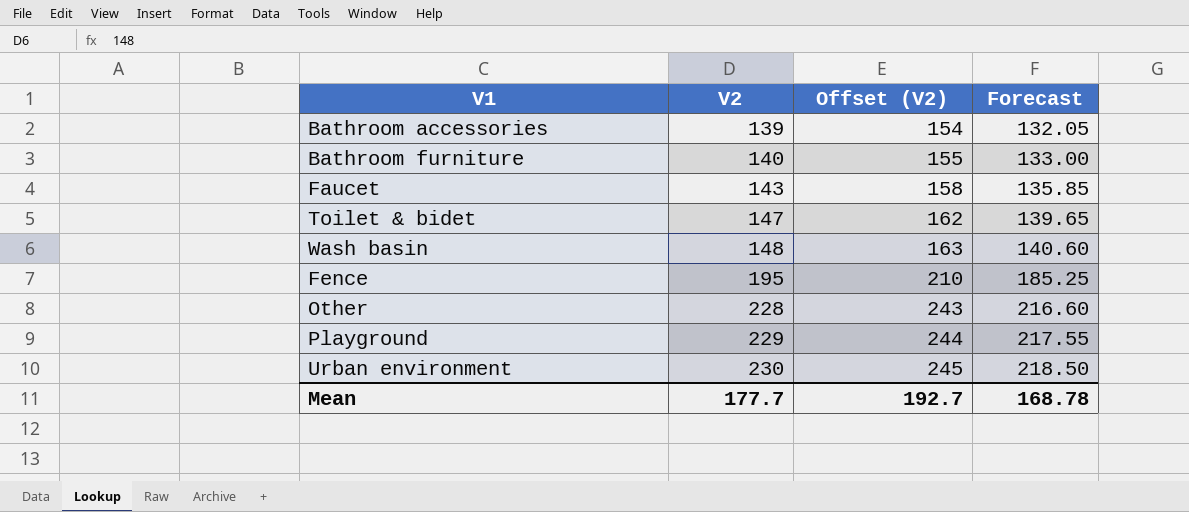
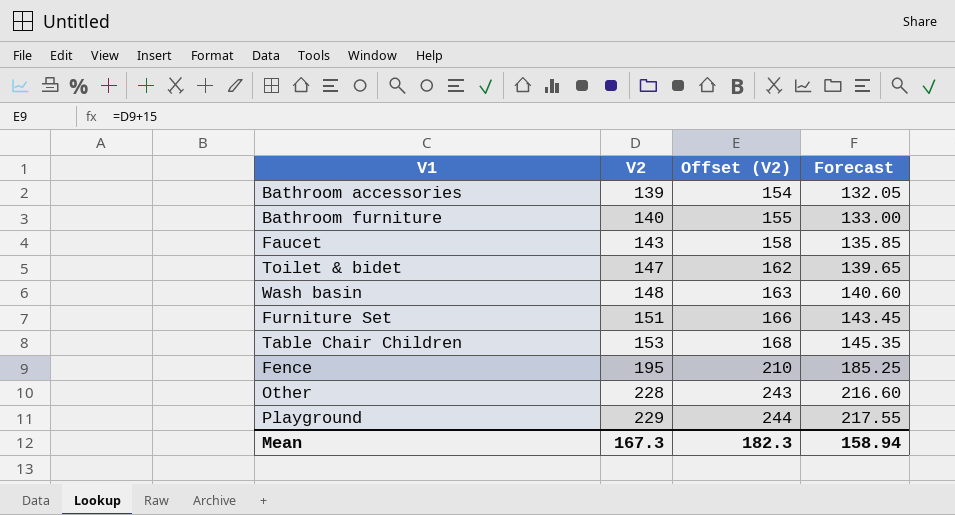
row Urban environment: 230 | 245 | 218.50 -> none
row Furniture Set: none -> 151 | 166 | 143.45
row Table Chair Children: none -> 153 | 168 | 145.35
Mean | V2: 177.7 -> 167.3
Mean | Offset (V2): 192.7 -> 182.3
Mean | Forecast: 168.78 -> 158.94

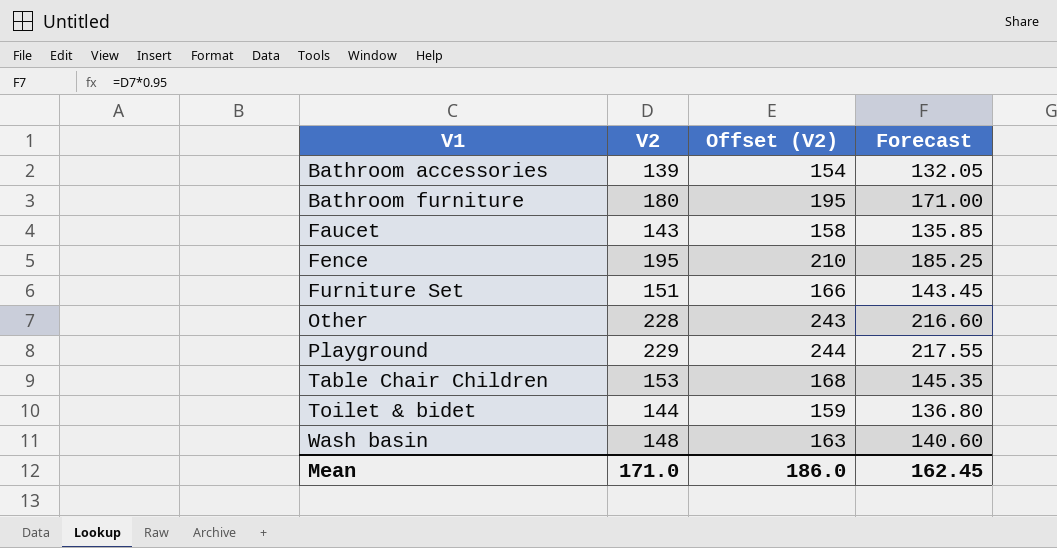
row order: V2 ascending -> V1 ascending
Bathroom furniture | V2: 140 -> 180
Bathroom furniture | Offset (V2): 155 -> 195
Bathroom furniture | Forecast: 133.00 -> 171.00
Toilet & bidet | V2: 147 -> 144
Toilet & bidet | Offset (V2): 162 -> 159
Toilet & bidet | Forecast: 139.65 -> 136.80
Mean | V2: 167.3 -> 171.0
Mean | Offset (V2): 182.3 -> 186.0
Mean | Forecast: 158.94 -> 162.45

